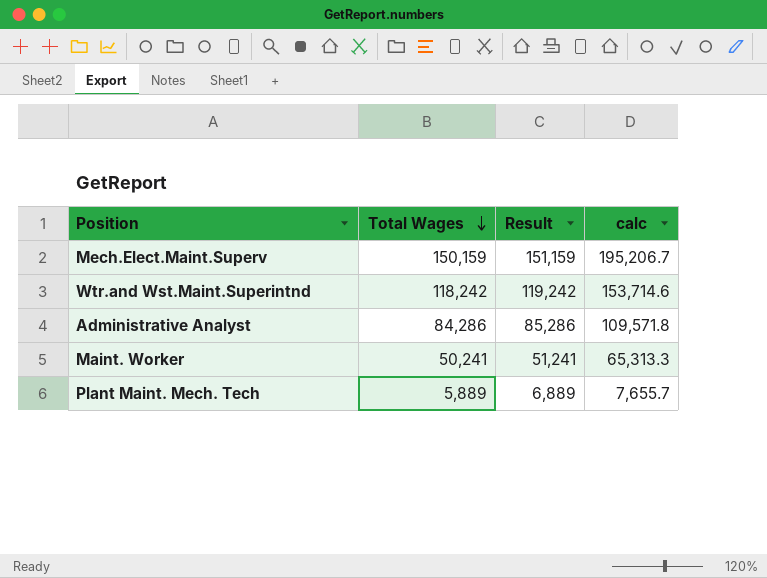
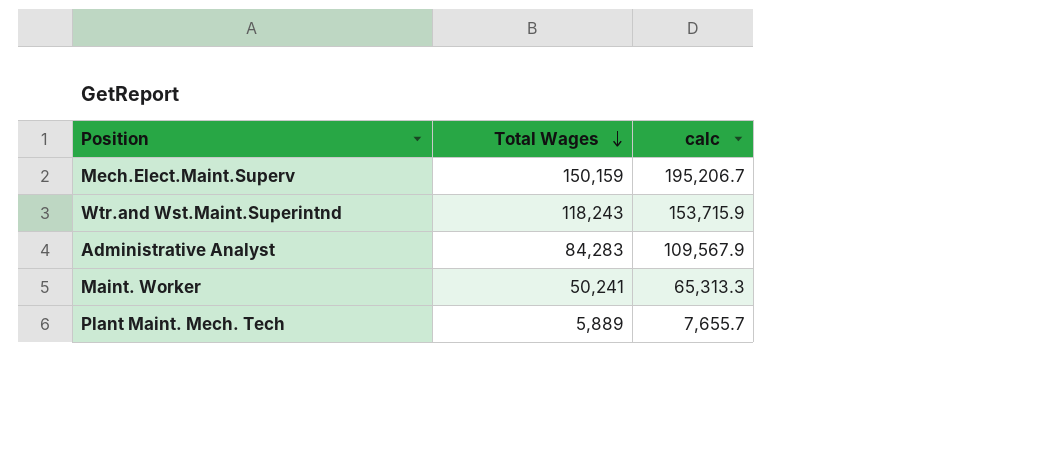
column Result | formula: [Total Wages] + 1000 -> none
Wtr.and Wst.Maint.Superintnd | Total Wages: 118,242 -> 118,243
Wtr.and Wst.Maint.Superintnd | calc: 153,714.6 -> 153,715.9
Administrative Analyst | Total Wages: 84,286 -> 84,283
Administrative Analyst | calc: 109,571.8 -> 109,567.9

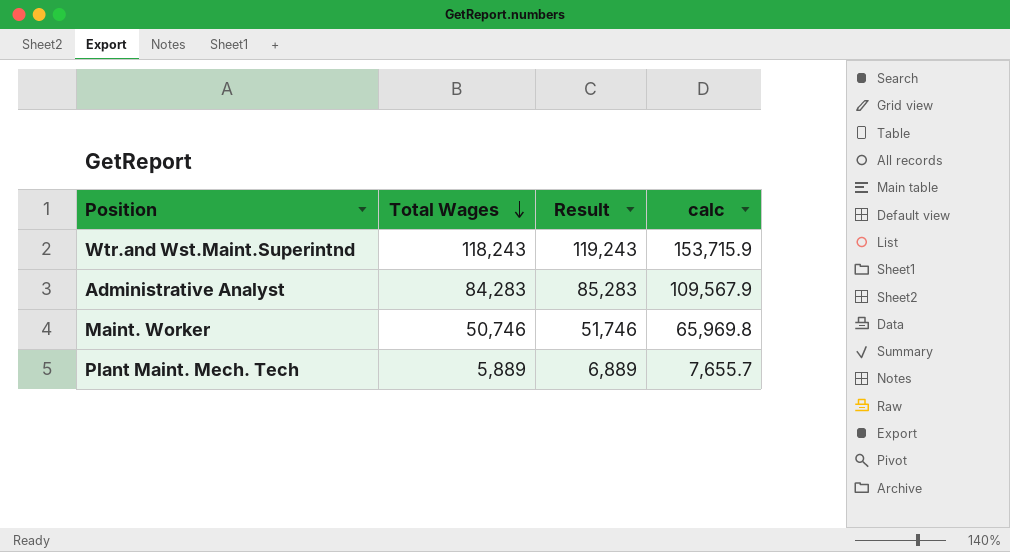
column Result | formula: none -> [Total Wages] + 1000
row Mech.Elect.Maint.Superv: 150,159 | 195,206.7 -> none
Maint. Worker | Total Wages: 50,241 -> 50,746
Maint. Worker | calc: 65,313.3 -> 65,969.8

